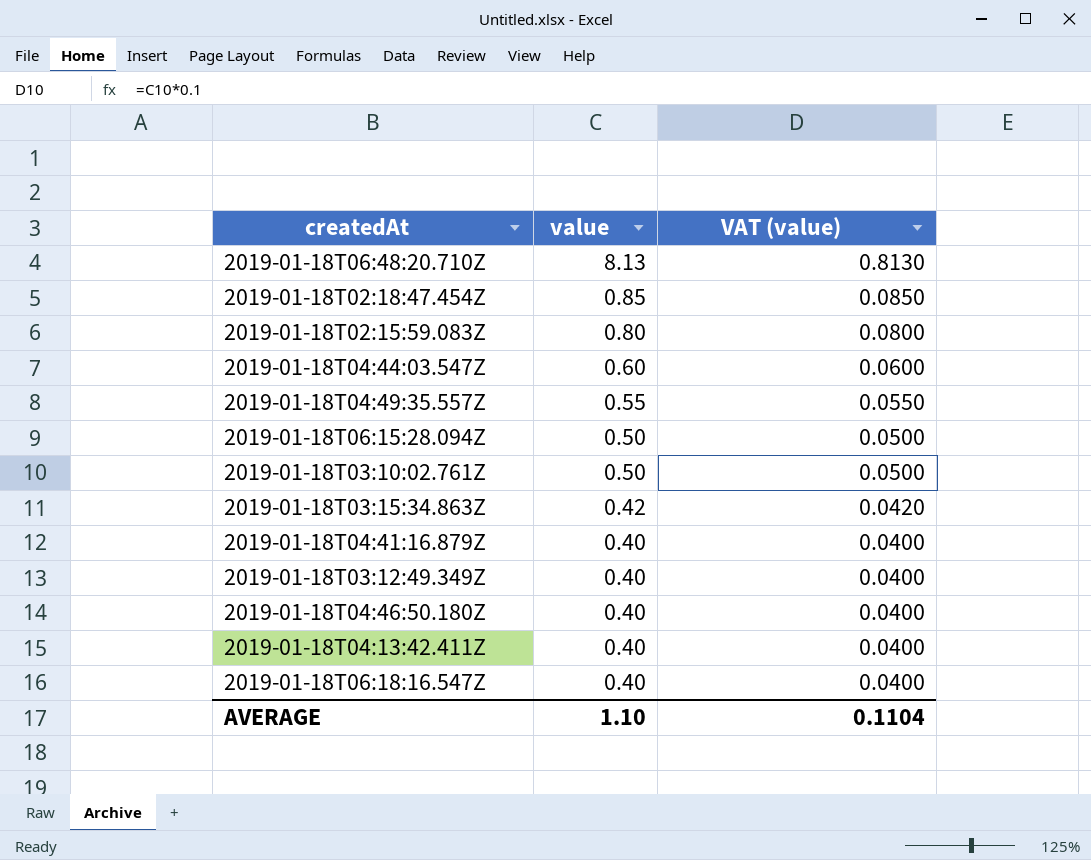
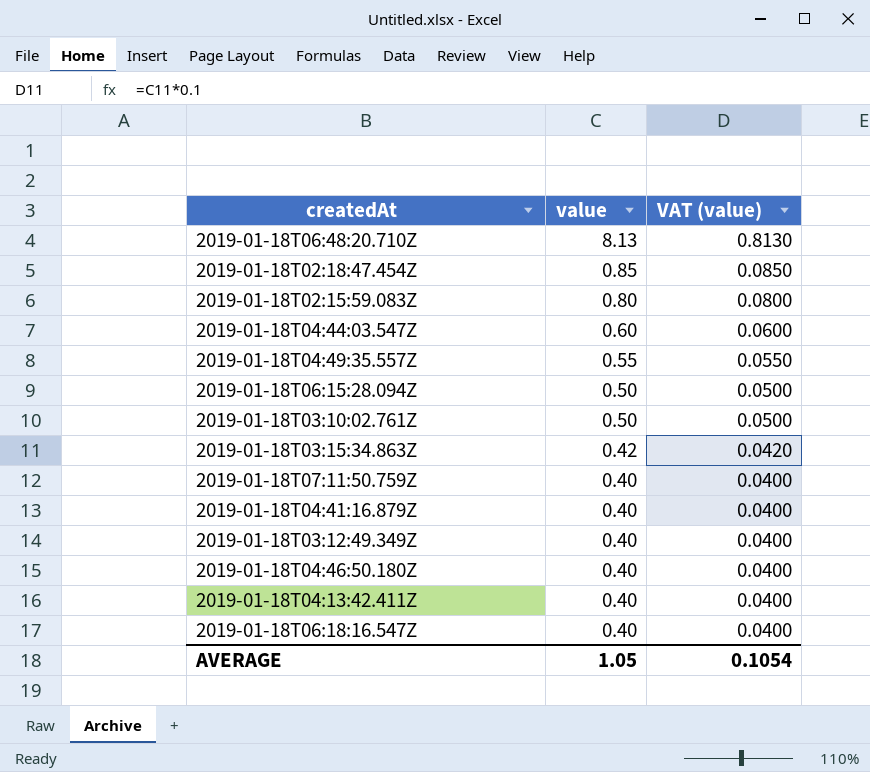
row 2019-01-18T07:11:50.759Z: none -> 0.40 | 0.0400
AVERAGE | value: 1.10 -> 1.05
AVERAGE | VAT (value): 0.1104 -> 0.1054

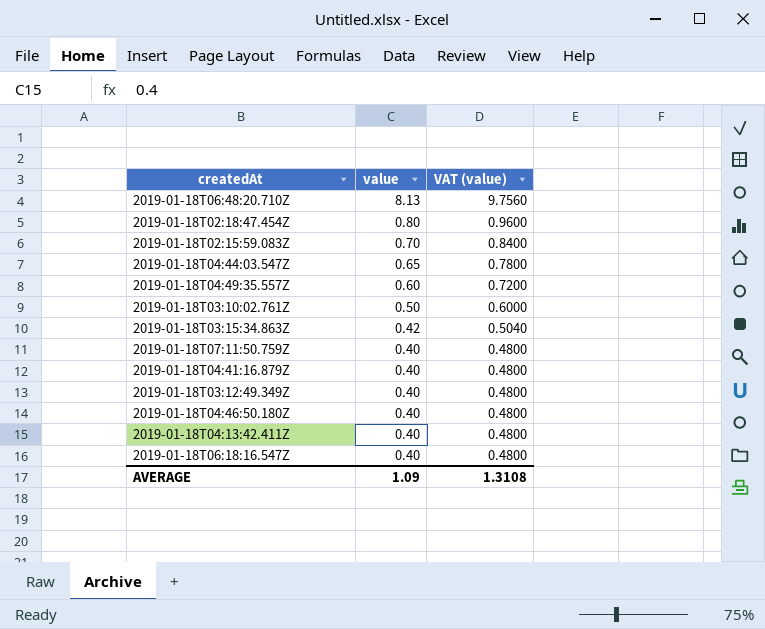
column VAT (value) | formula: [value] * 0.1 -> [value] * 1.2
row 2019-01-18T06:15:28.094Z: 0.50 | 0.0500 -> none
2019-01-18T02:18:47.454Z | value: 0.85 -> 0.80
2019-01-18T02:15:59.083Z | value: 0.80 -> 0.70
2019-01-18T04:44:03.547Z | value: 0.60 -> 0.65
2019-01-18T04:49:35.557Z | value: 0.55 -> 0.60
AVERAGE | value: 1.05 -> 1.09
AVERAGE | VAT (value): 0.1054 -> 1.3108

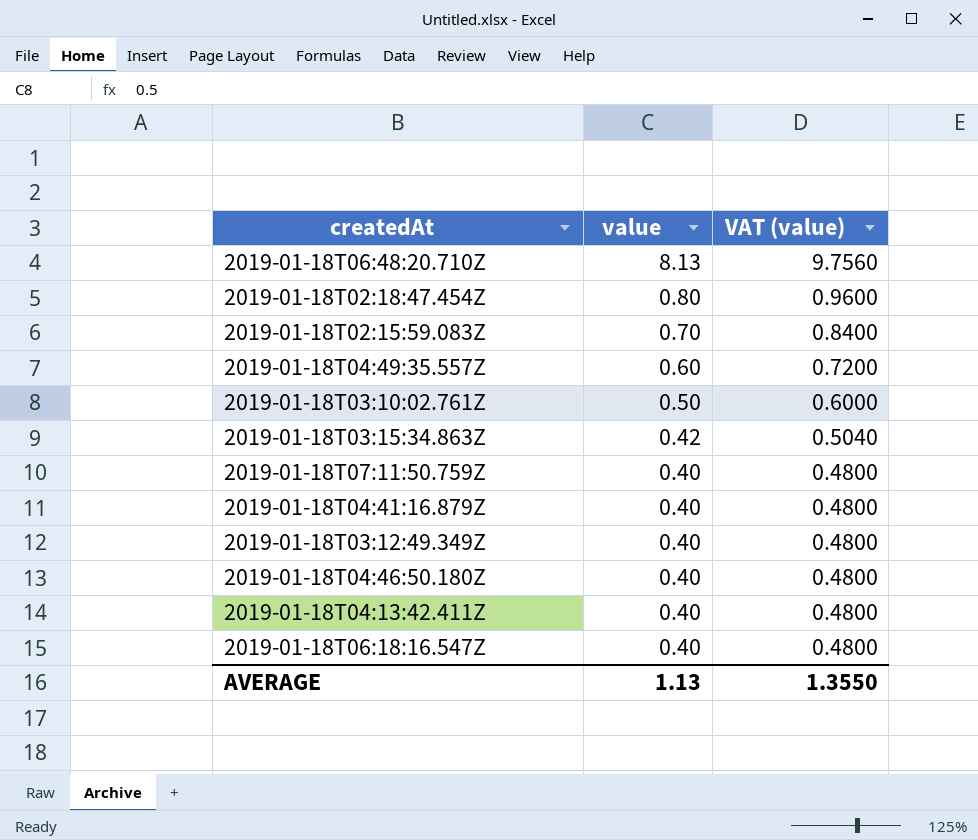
row 2019-01-18T04:44:03.547Z: 0.65 | 0.7800 -> none
AVERAGE | value: 1.09 -> 1.13
AVERAGE | VAT (value): 1.3108 -> 1.3550

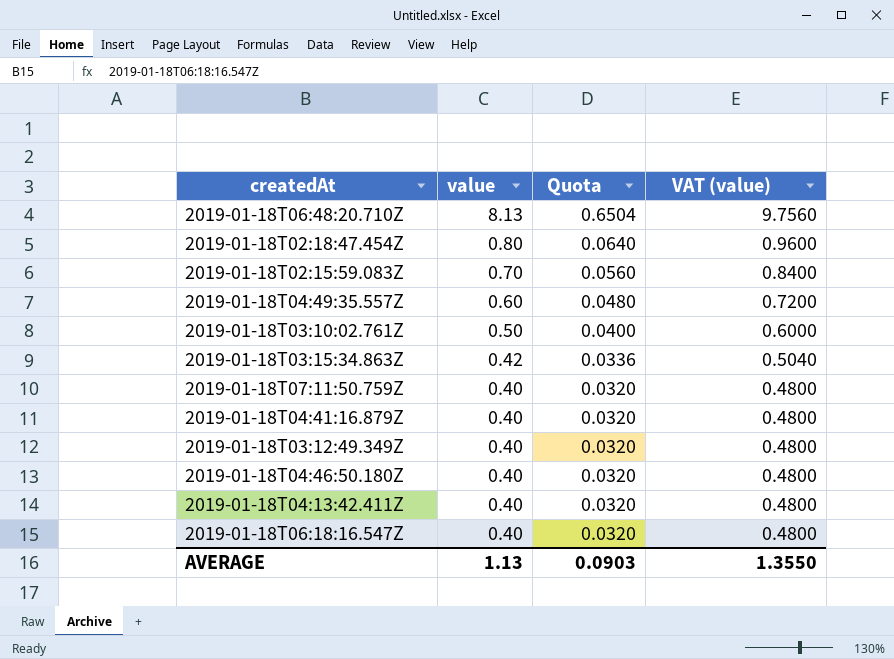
column Quota | formula: none -> [value] * 0.08

